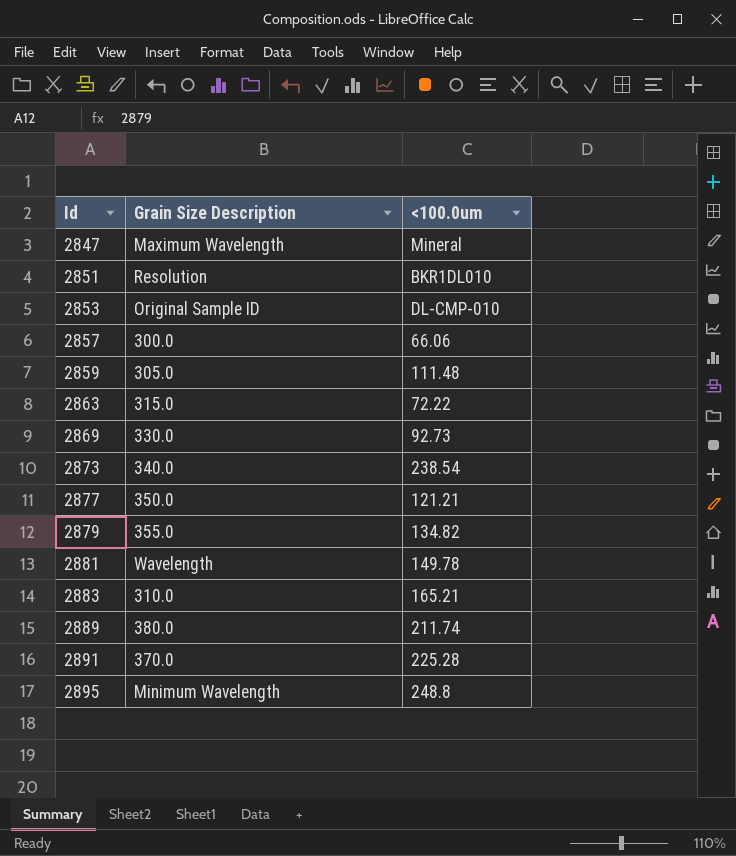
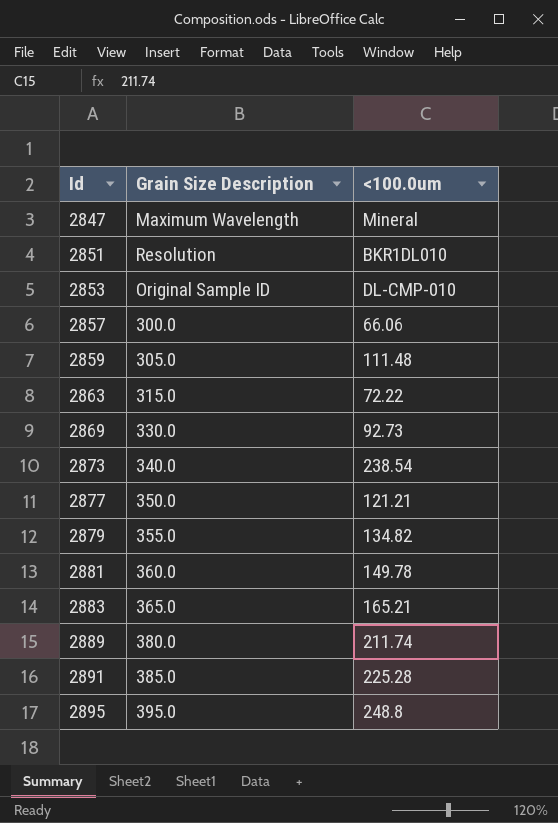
2881 | Grain Size Description: Wavelength -> 360.0
2883 | Grain Size Description: 310.0 -> 365.0
2891 | Grain Size Description: 370.0 -> 385.0
2895 | Grain Size Description: Minimum Wavelength -> 395.0

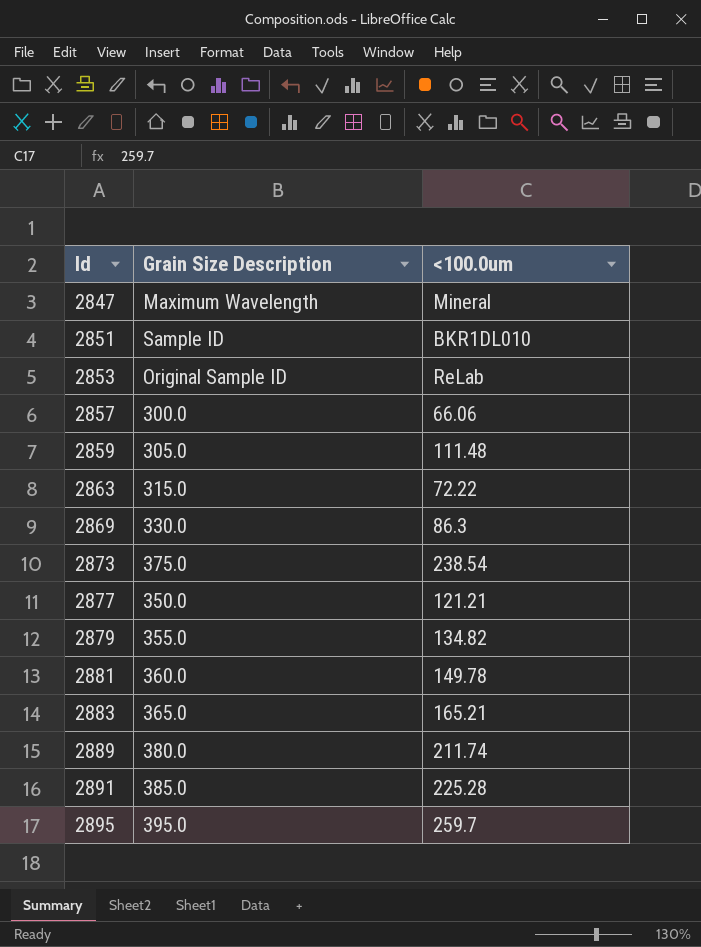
2851 | Grain Size Description: Resolution -> Sample ID
2853 | <100.0um: DL-CMP-010 -> ReLab
2869 | <100.0um: 92.73 -> 86.3
2873 | Grain Size Description: 340.0 -> 375.0
2895 | <100.0um: 248.8 -> 259.7

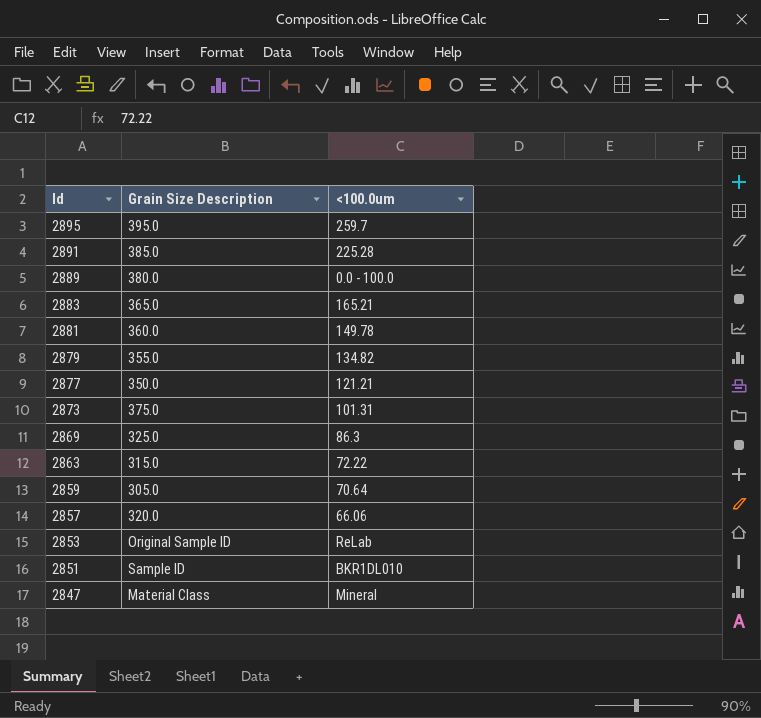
row order: Id ascending -> Id descending
2889 | <100.0um: 211.74 -> 0.0 - 100.0
2873 | <100.0um: 238.54 -> 101.31
2869 | Grain Size Description: 330.0 -> 325.0
2859 | <100.0um: 111.48 -> 70.64
2857 | Grain Size Description: 300.0 -> 320.0
2847 | Grain Size Description: Maximum Wavelength -> Material Class

